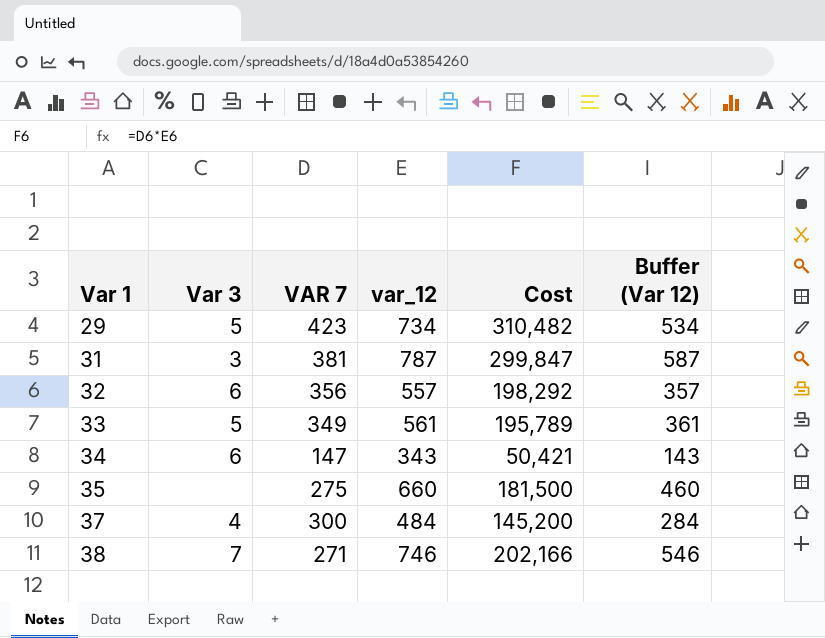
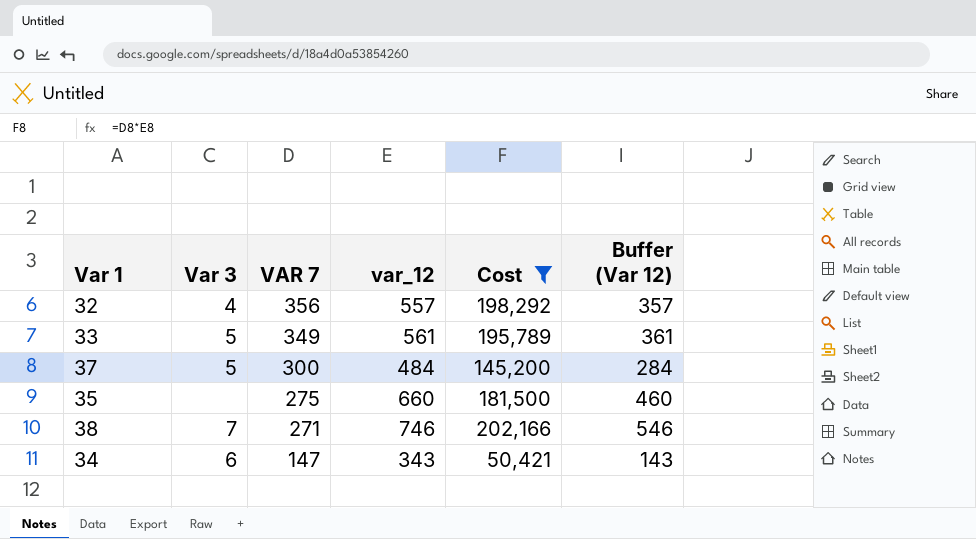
filter: none -> Cost <= 202,166
row order: Var 1 ascending -> VAR 7 descending
32 | Var 3: 6 -> 4
37 | Var 3: 4 -> 5

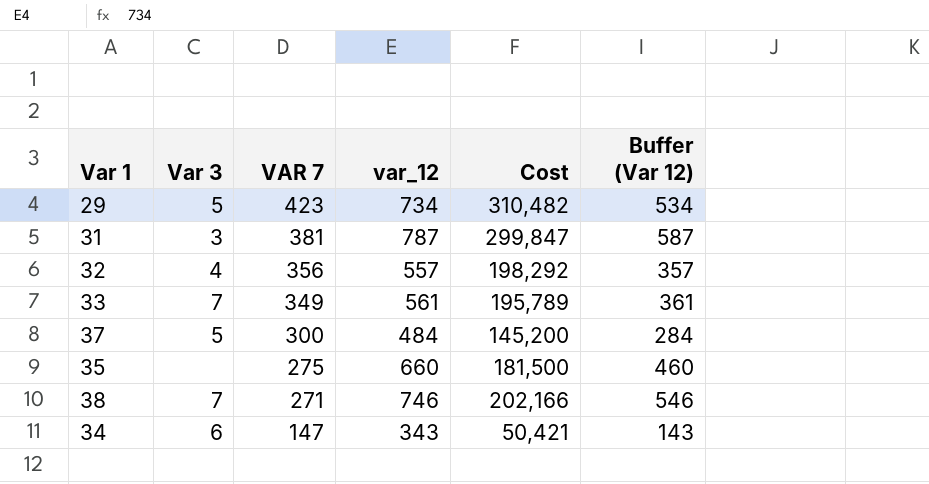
filter: Cost <= 202,166 -> none
33 | Var 3: 5 -> 7

